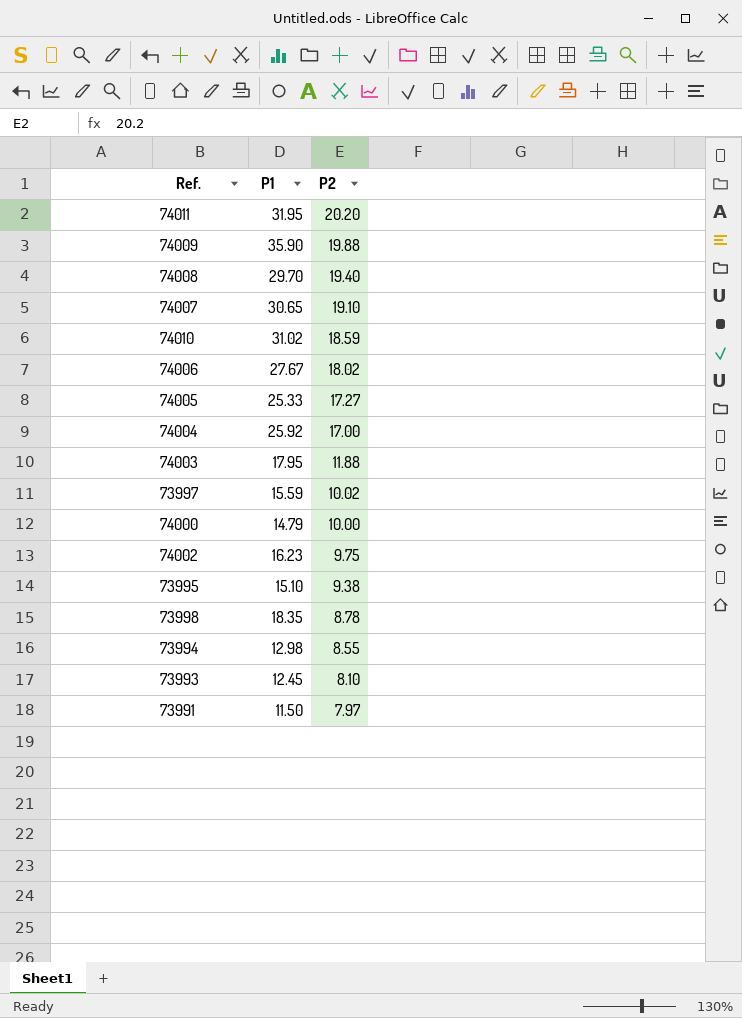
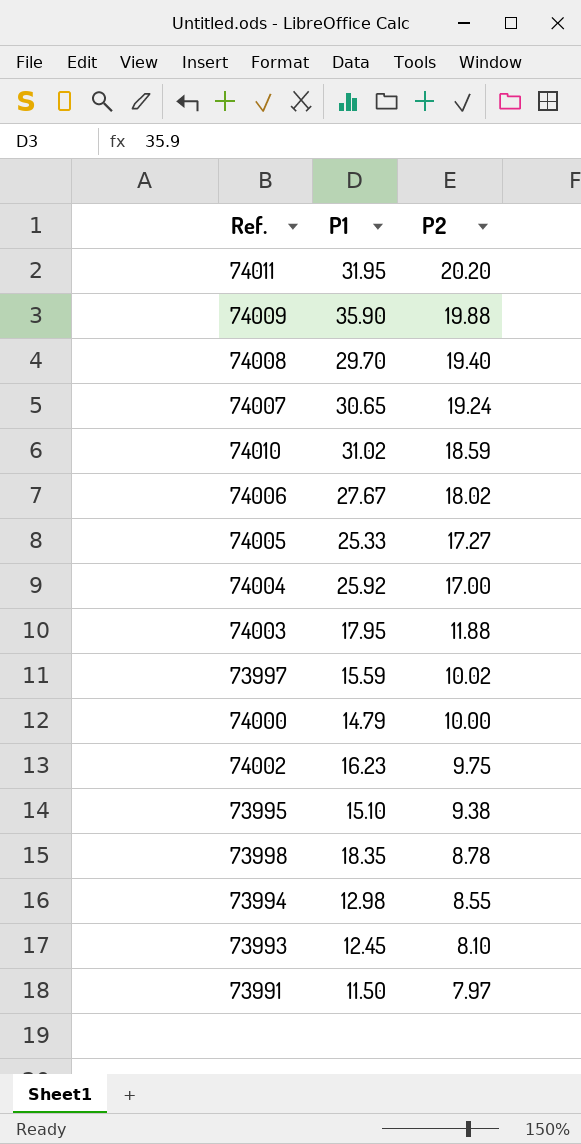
74007 | P2: 19.10 -> 19.24

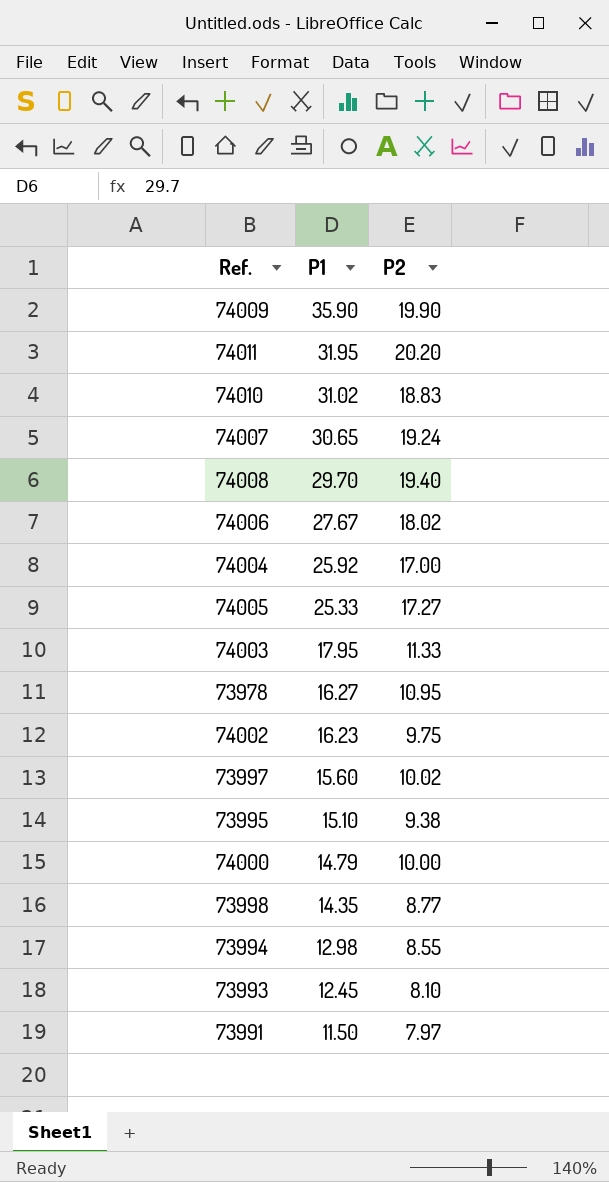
row order: P2 descending -> P1 descending
74009 | P2: 19.88 -> 19.90
74010 | P2: 18.59 -> 18.83
74003 | P2: 11.88 -> 11.33
row 73978: none -> 16.27 | 10.95
73997 | P1: 15.59 -> 15.60
73998 | P1: 18.35 -> 14.35
73998 | P2: 8.78 -> 8.77

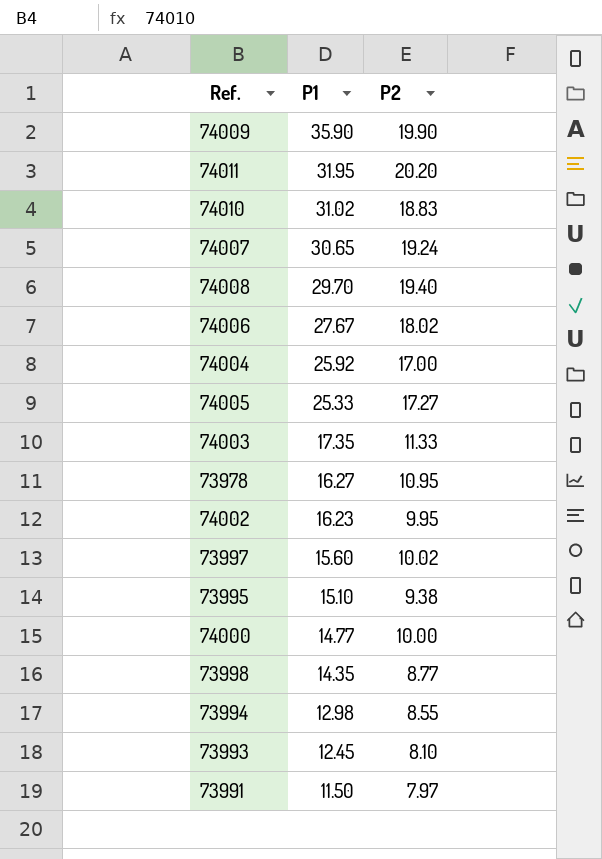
74003 | P1: 17.95 -> 17.35
74002 | P2: 9.75 -> 9.95
74000 | P1: 14.79 -> 14.77

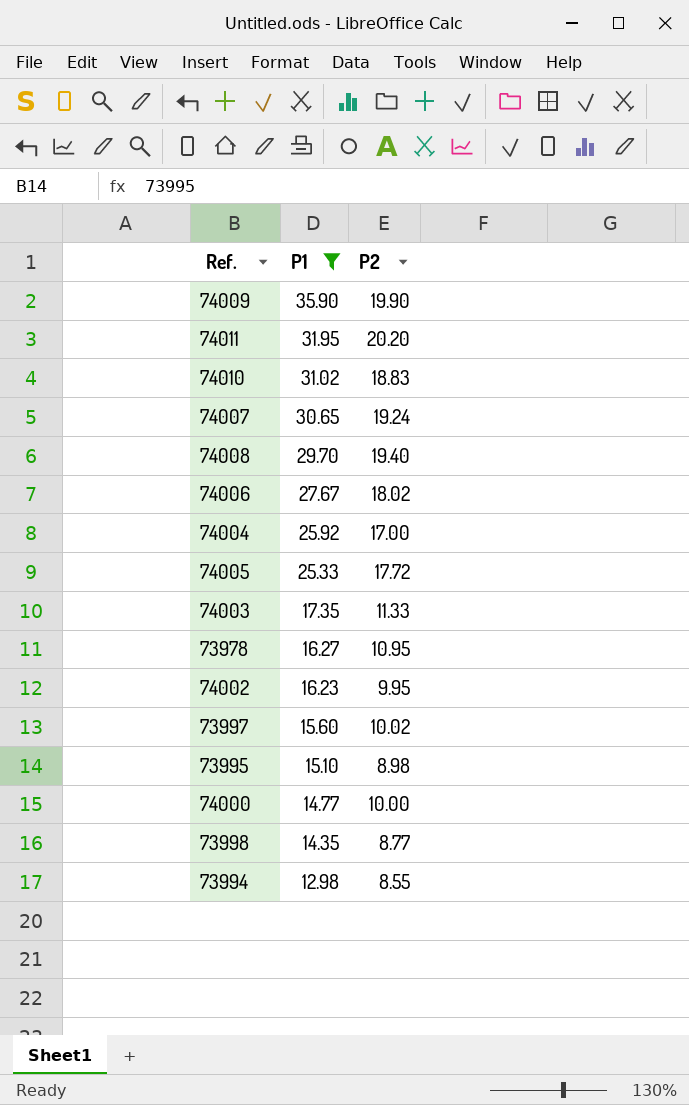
filter: none -> P1 >= 12.98
74005 | P2: 17.27 -> 17.72
73995 | P2: 9.38 -> 8.98

